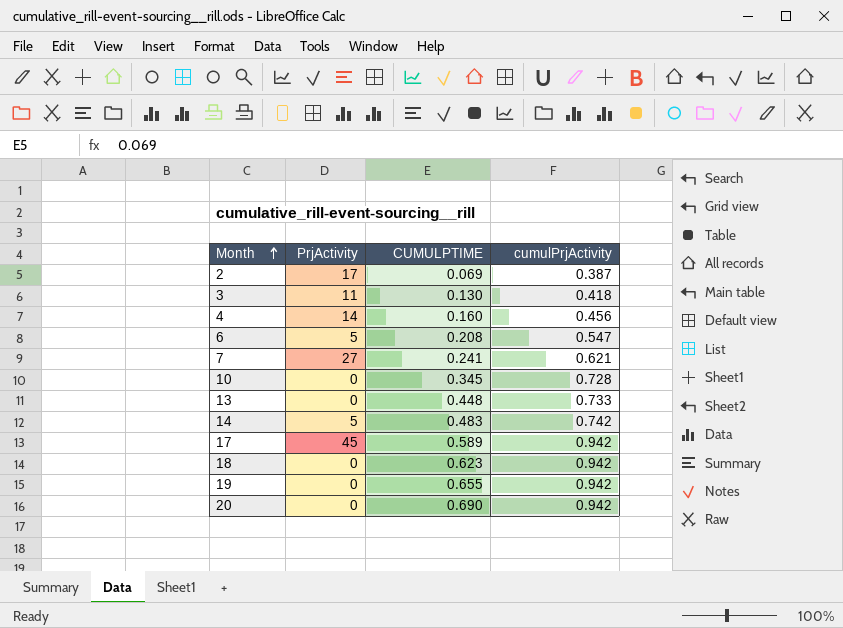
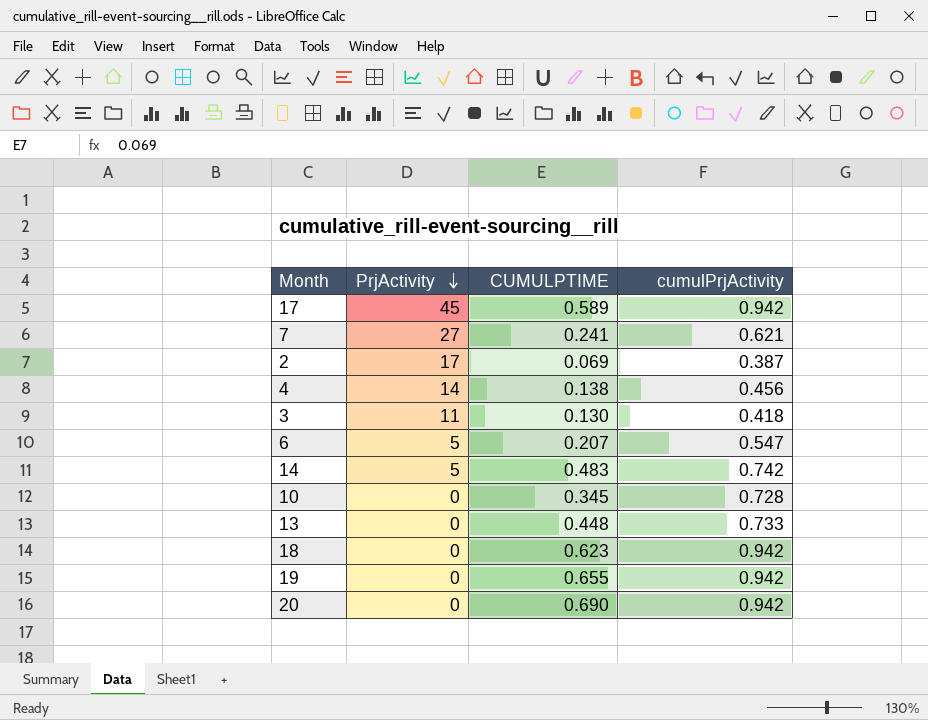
row order: Month ascending -> PrjActivity descending
4 | CUMULPTIME: 0.160 -> 0.138
6 | CUMULPTIME: 0.208 -> 0.207

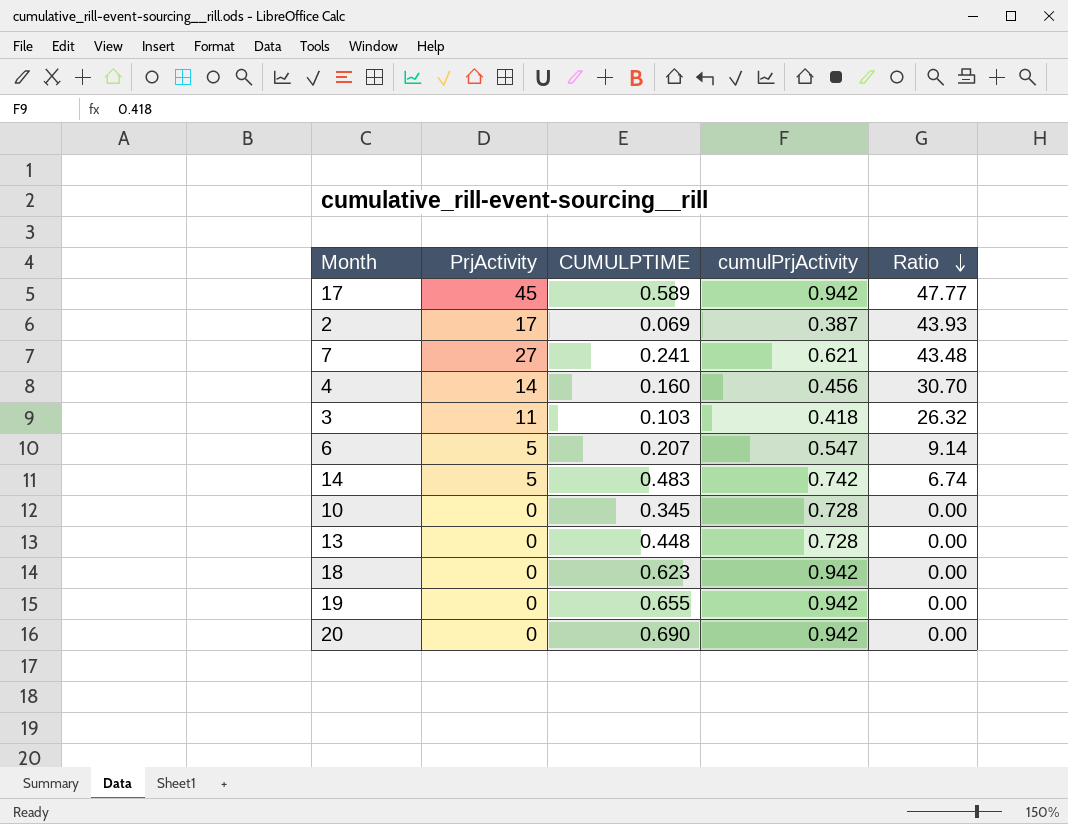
row order: PrjActivity descending -> Ratio descending
column Ratio | formula: none -> [PrjActivity] / [cumulPrjActivity]
4 | CUMULPTIME: 0.138 -> 0.160
3 | CUMULPTIME: 0.130 -> 0.103
13 | cumulPrjActivity: 0.733 -> 0.728

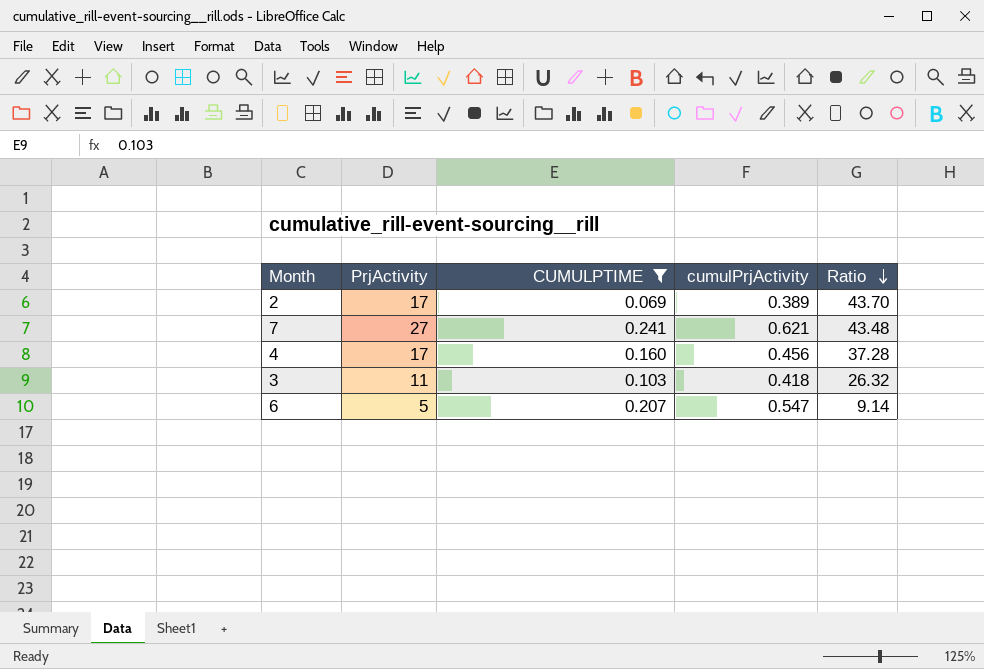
filter: none -> CUMULPTIME <= 0.241
2 | cumulPrjActivity: 0.387 -> 0.389
2 | Ratio: 43.93 -> 43.70
4 | PrjActivity: 14 -> 17
4 | Ratio: 30.70 -> 37.28

